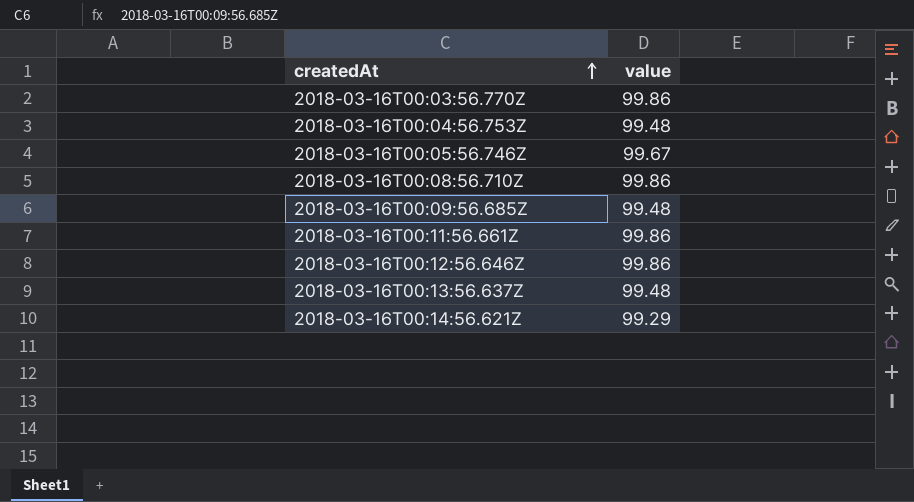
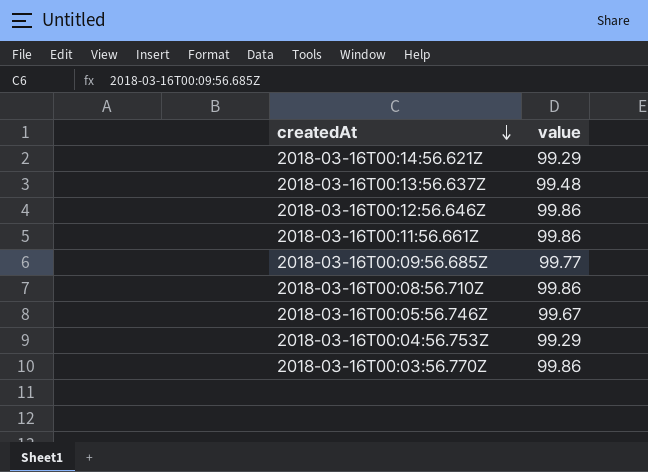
row order: createdAt ascending -> createdAt descending
2018-03-16T00:09:56.685Z | value: 99.48 -> 99.77
2018-03-16T00:04:56.753Z | value: 99.48 -> 99.29

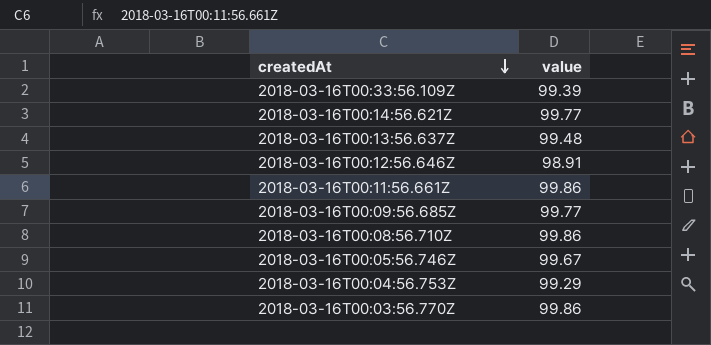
row 2018-03-16T00:33:56.109Z: none -> 99.39
2018-03-16T00:14:56.621Z | value: 99.29 -> 99.77
2018-03-16T00:12:56.646Z | value: 99.86 -> 98.91

